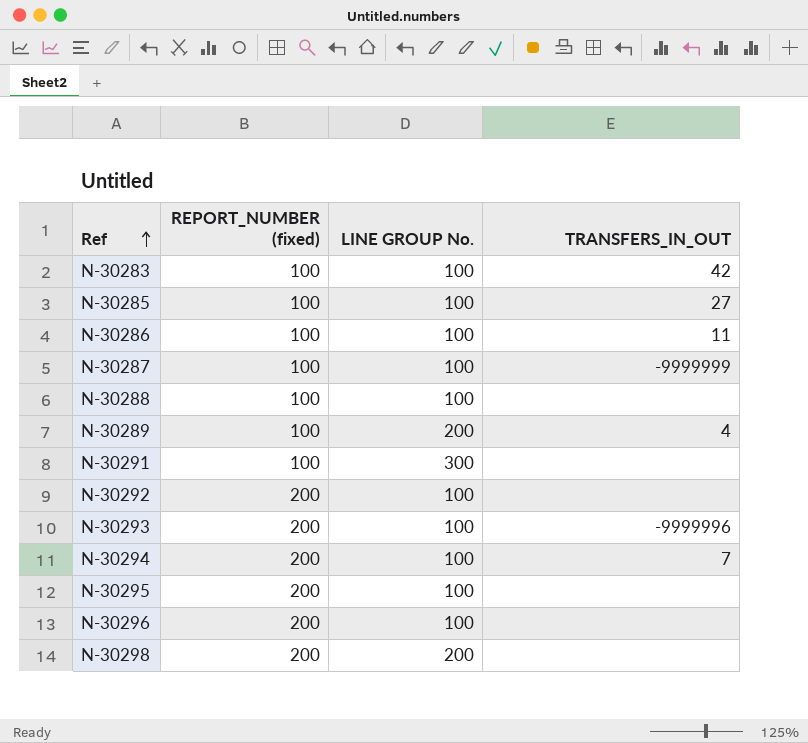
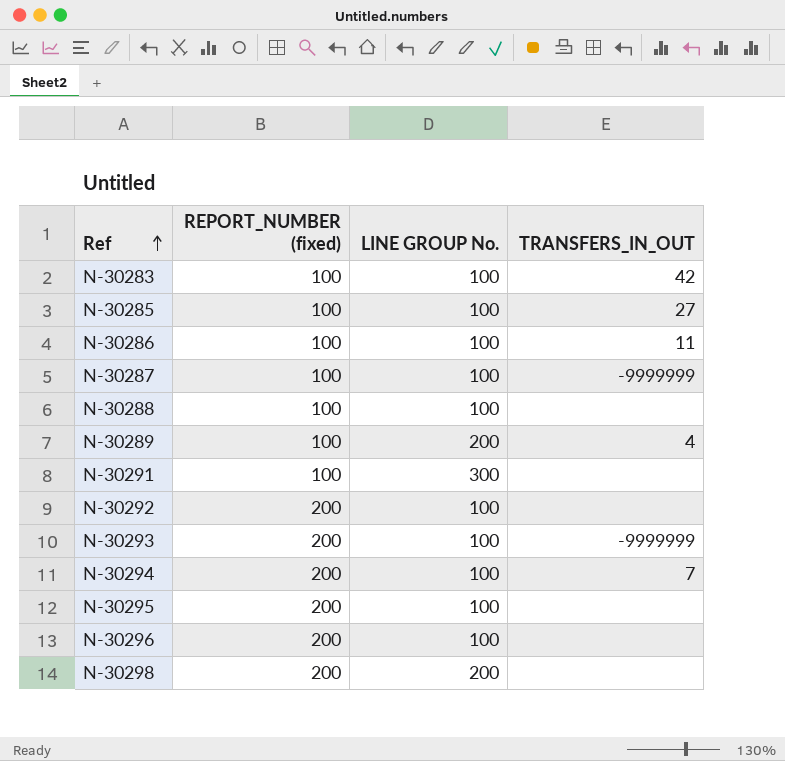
N-30293 | TRANSFERS_IN_OUT: -9999996 -> -9999999

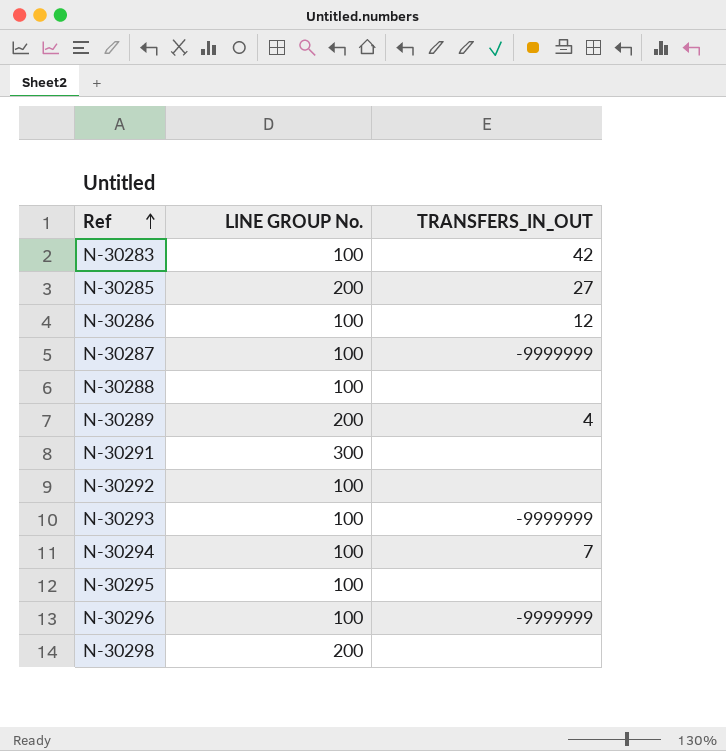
column REPORT_NUMBER (fixed) | position: 2 -> none
N-30285 | LINE GROUP No.: 100 -> 200
N-30286 | TRANSFERS_IN_OUT: 11 -> 12
N-30296 | TRANSFERS_IN_OUT: none -> -9999999

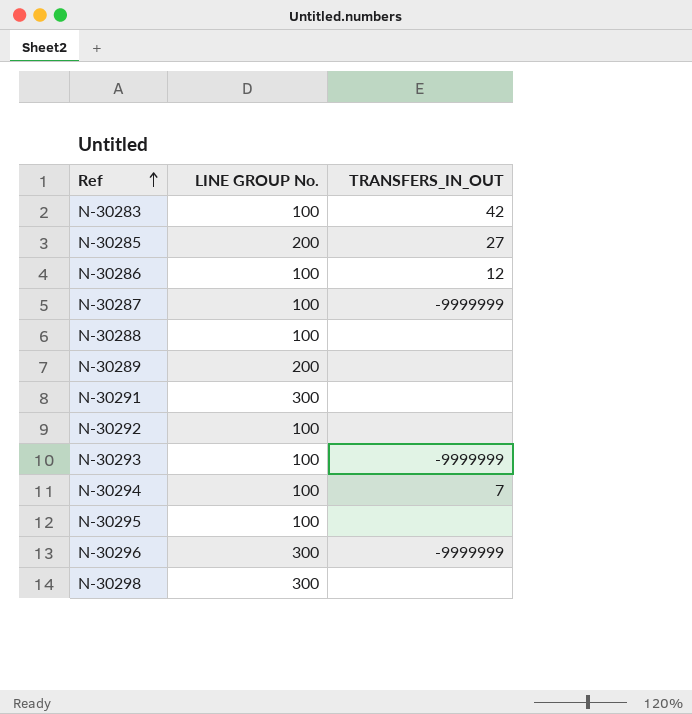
N-30289 | TRANSFERS_IN_OUT: 4 -> none
N-30296 | LINE GROUP No.: 100 -> 300
N-30298 | LINE GROUP No.: 200 -> 300

